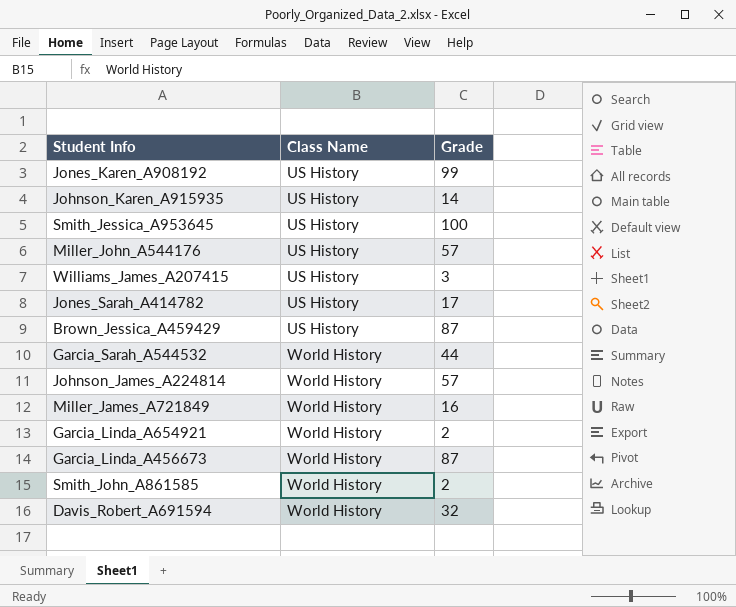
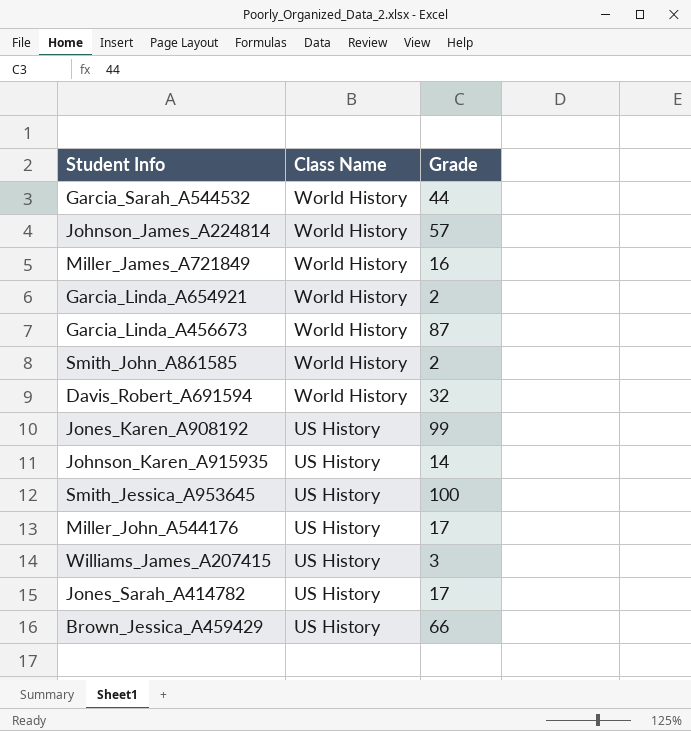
row order: Class Name ascending -> Class Name descending
Miller_John_A544176 | Grade: 57 -> 17
Brown_Jessica_A459429 | Grade: 87 -> 66

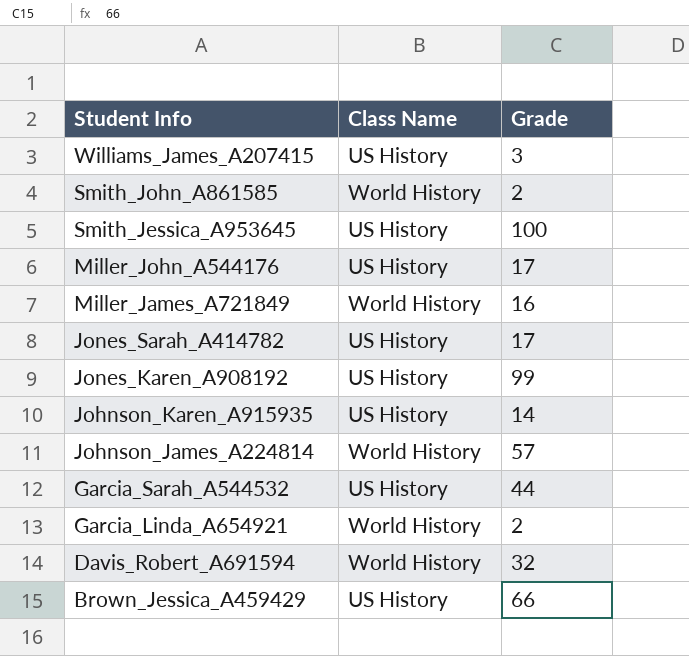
row order: Class Name descending -> Student Info descending
row Garcia_Linda_A456673: World History | 87 -> none
Garcia_Sarah_A544532 | Class Name: World History -> US History

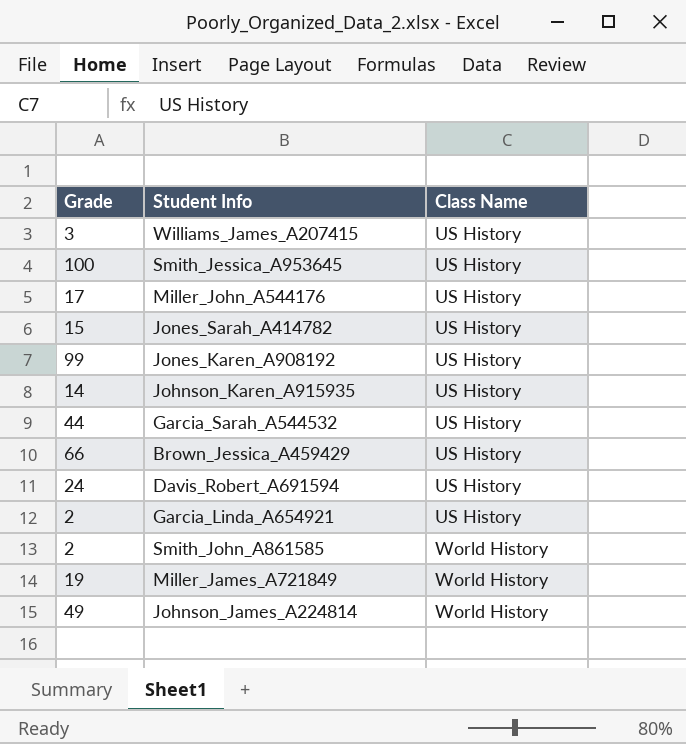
row order: Student Info descending -> Class Name ascending
column Grade | position: 3 -> 1
Jones_Sarah_A414782 | Grade: 17 -> 15
Davis_Robert_A691594 | Grade: 32 -> 24
Davis_Robert_A691594 | Class Name: World History -> US History
Garcia_Linda_A654921 | Class Name: World History -> US History
Miller_James_A721849 | Grade: 16 -> 19
Johnson_James_A224814 | Grade: 57 -> 49

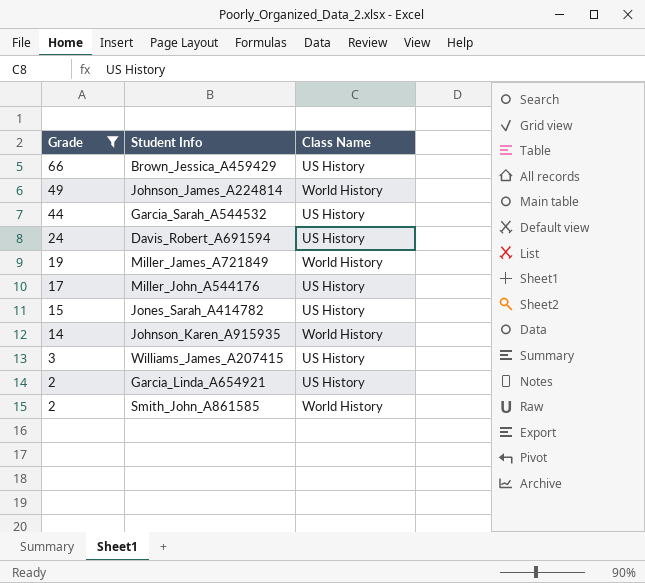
filter: none -> Grade <= 66
row order: Class Name ascending -> Grade descending
Johnson_Karen_A915935 | Class Name: US History -> World History

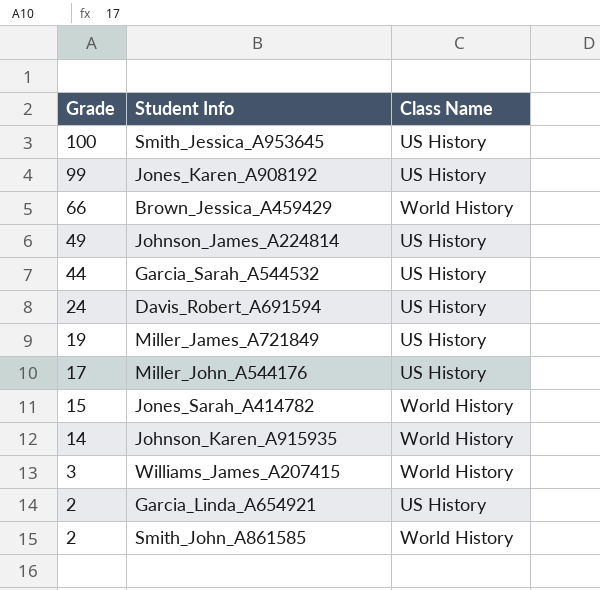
filter: Grade <= 66 -> none
Brown_Jessica_A459429 | Class Name: US History -> World History
Johnson_James_A224814 | Class Name: World History -> US History
Miller_James_A721849 | Class Name: World History -> US History
Jones_Sarah_A414782 | Class Name: US History -> World History
Williams_James_A207415 | Class Name: US History -> World History

